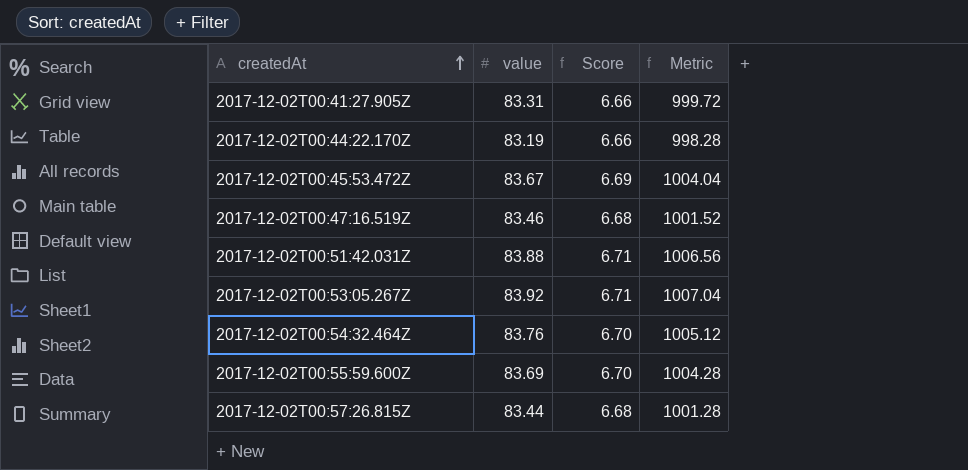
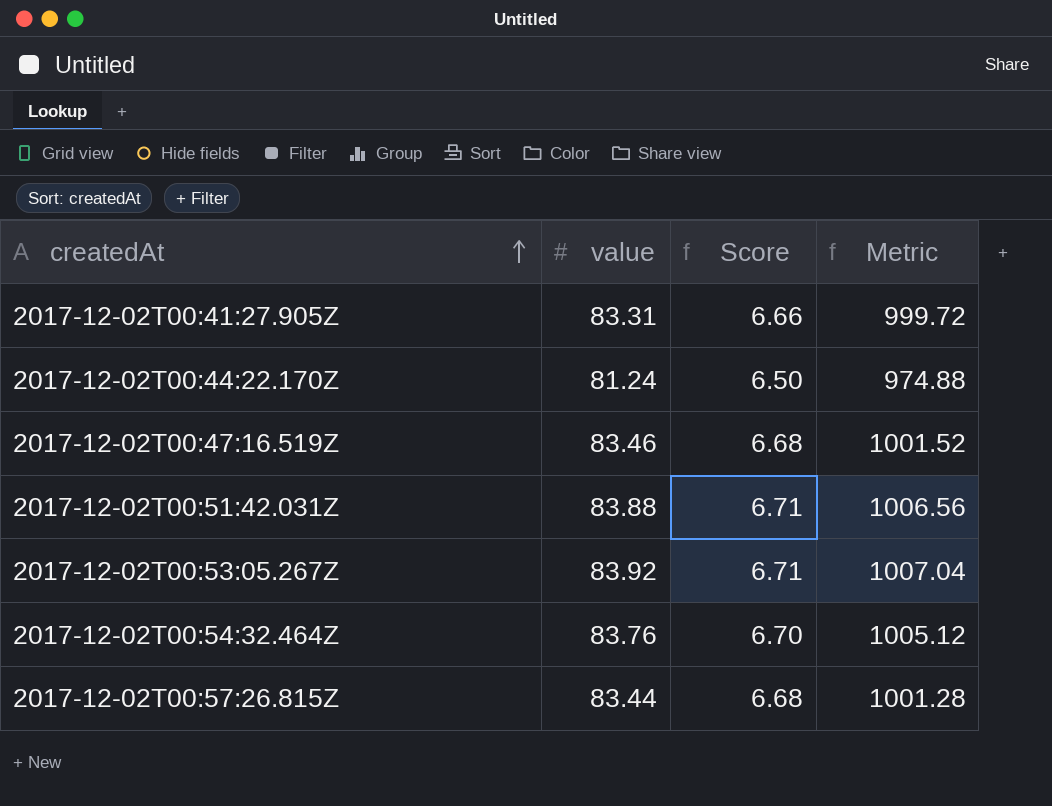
row 2017-12-02T00:45:53.472Z: 83.67 | 6.69 | 1004.04 -> none
row 2017-12-02T00:55:59.600Z: 83.69 | 6.70 | 1004.28 -> none
2017-12-02T00:44:22.170Z | value: 83.19 -> 81.24
2017-12-02T00:44:22.170Z | Score: 6.66 -> 6.50
2017-12-02T00:44:22.170Z | Metric: 998.28 -> 974.88

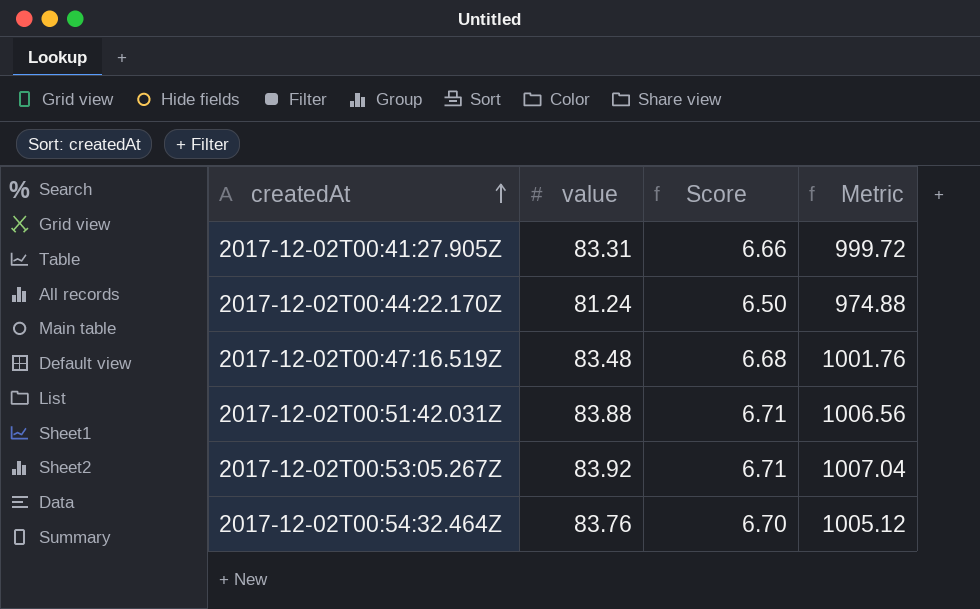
row 2017-12-02T00:57:26.815Z: 83.44 | 6.68 | 1001.28 -> none
2017-12-02T00:47:16.519Z | value: 83.46 -> 83.48
2017-12-02T00:47:16.519Z | Metric: 1001.52 -> 1001.76

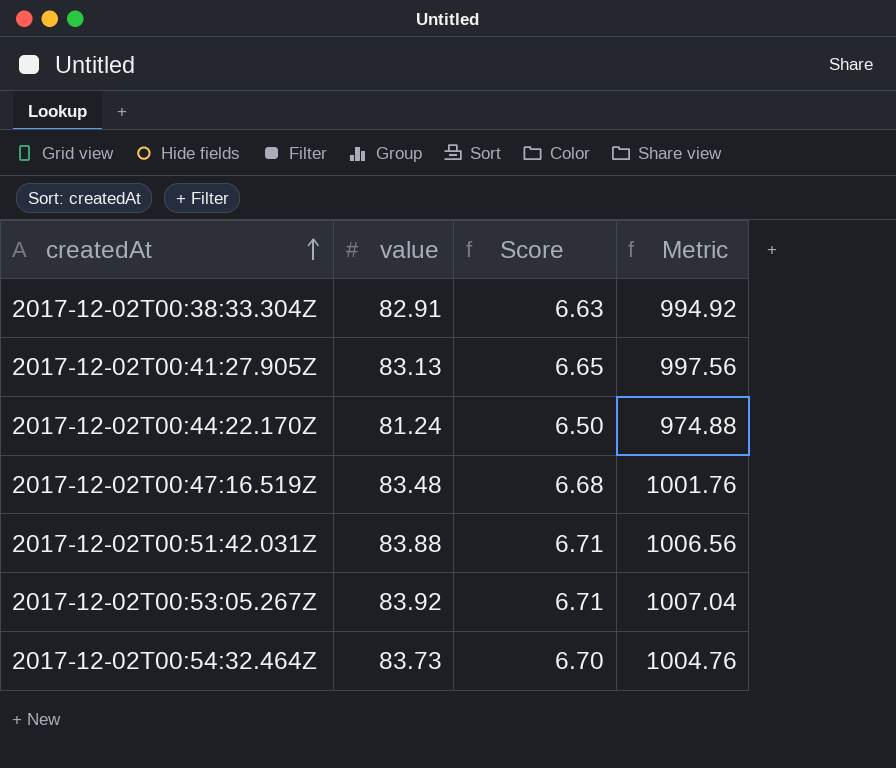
row 2017-12-02T00:38:33.304Z: none -> 82.91 | 6.63 | 994.92
2017-12-02T00:41:27.905Z | value: 83.31 -> 83.13
2017-12-02T00:41:27.905Z | Score: 6.66 -> 6.65
2017-12-02T00:41:27.905Z | Metric: 999.72 -> 997.56
2017-12-02T00:54:32.464Z | value: 83.76 -> 83.73
2017-12-02T00:54:32.464Z | Metric: 1005.12 -> 1004.76

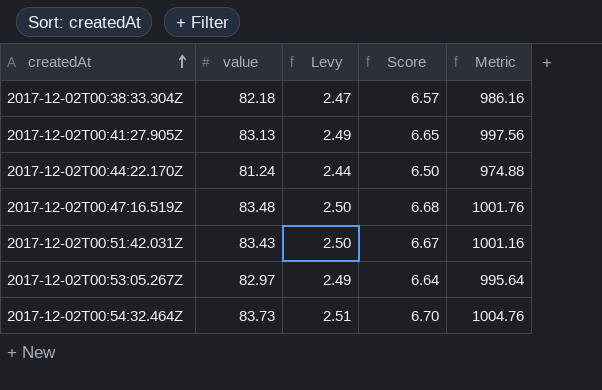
column Levy | formula: none -> [value] * 0.03
2017-12-02T00:38:33.304Z | value: 82.91 -> 82.18
2017-12-02T00:38:33.304Z | Score: 6.63 -> 6.57
2017-12-02T00:38:33.304Z | Metric: 994.92 -> 986.16
2017-12-02T00:51:42.031Z | value: 83.88 -> 83.43
2017-12-02T00:51:42.031Z | Score: 6.71 -> 6.67
2017-12-02T00:51:42.031Z | Metric: 1006.56 -> 1001.16
2017-12-02T00:53:05.267Z | value: 83.92 -> 82.97
2017-12-02T00:53:05.267Z | Score: 6.71 -> 6.64
2017-12-02T00:53:05.267Z | Metric: 1007.04 -> 995.64

